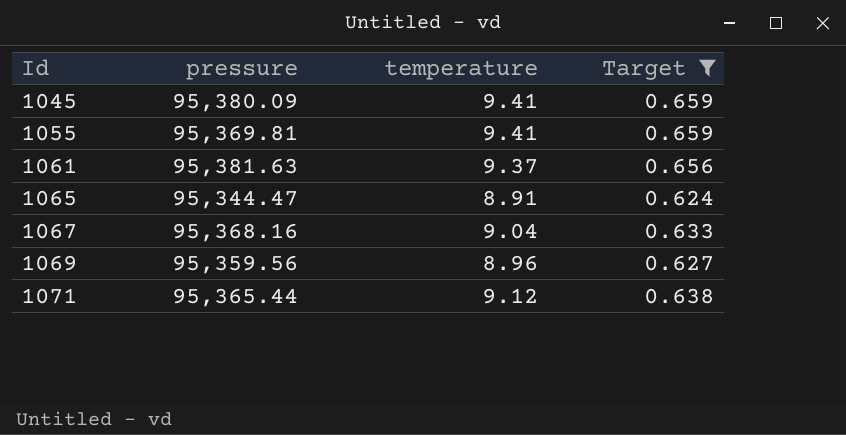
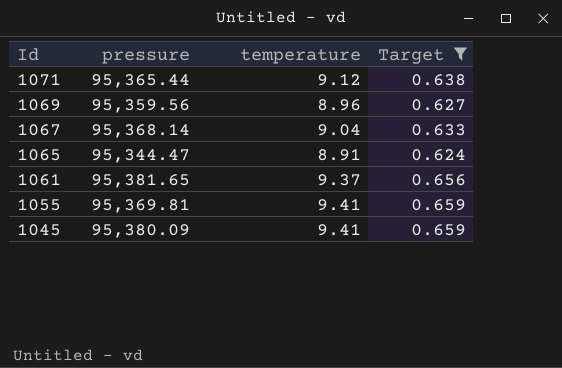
row order: Id ascending -> Id descending
1067 | pressure: 95,368.16 -> 95,368.14
1061 | pressure: 95,381.63 -> 95,381.65

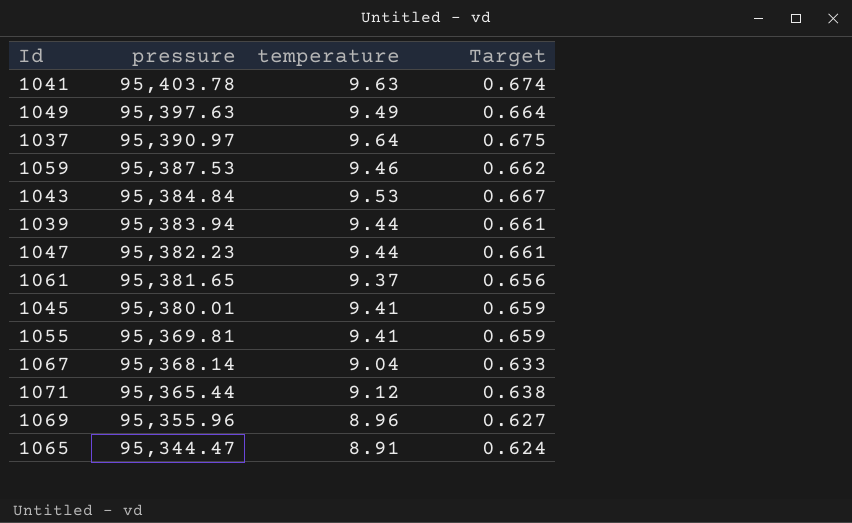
filter: Target <= 0.659 -> none
row order: Id descending -> pressure descending
1045 | pressure: 95,380.09 -> 95,380.01
1069 | pressure: 95,359.56 -> 95,355.96

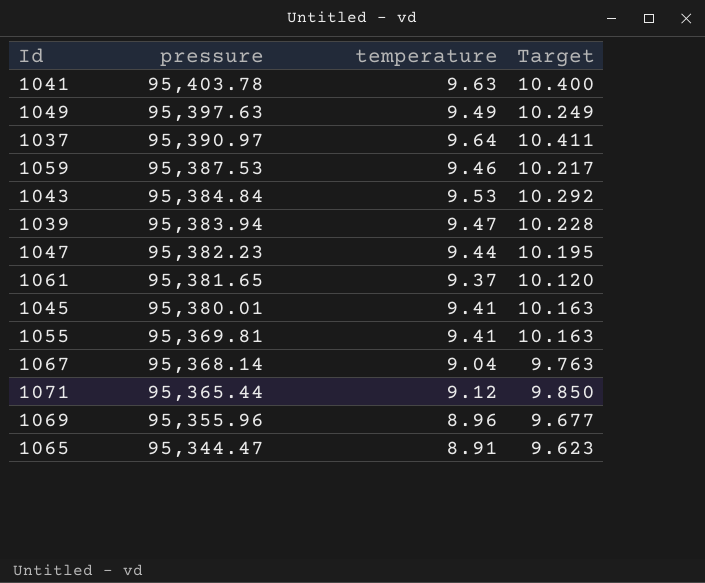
column Target | formula: [temperature] * 0.07 -> [temperature] * 1.08
1039 | temperature: 9.44 -> 9.47

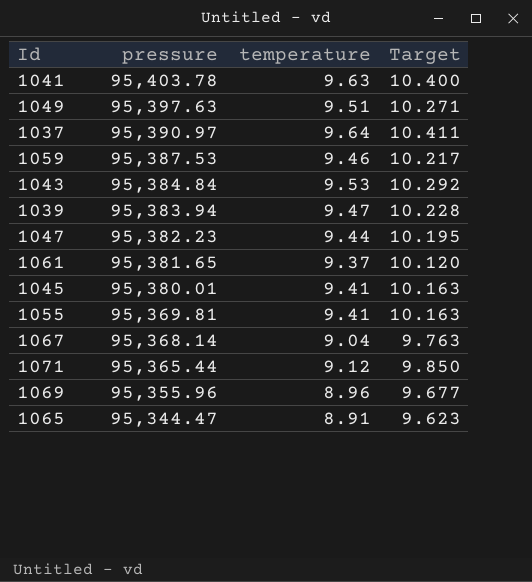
1049 | temperature: 9.49 -> 9.51
1049 | Target: 10.249 -> 10.271

